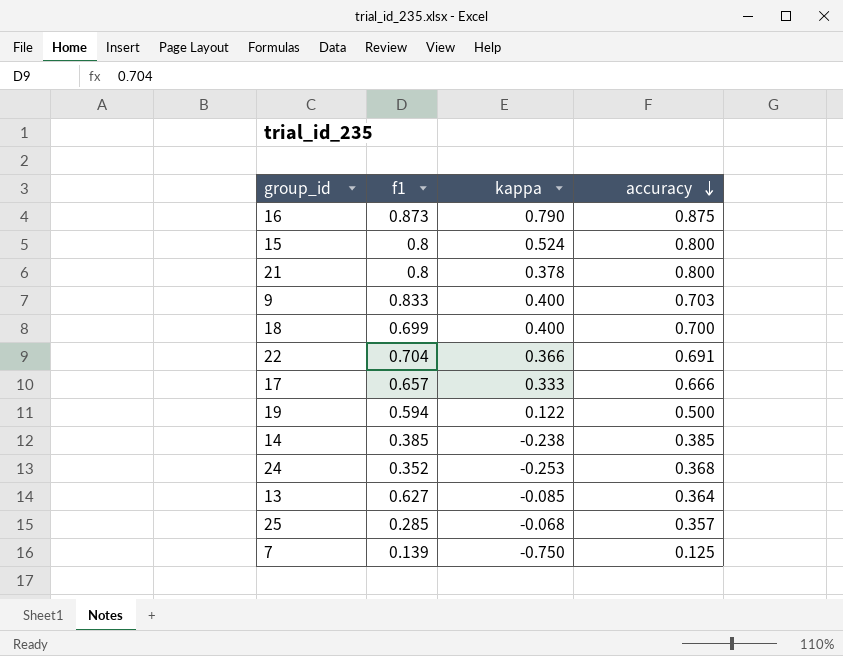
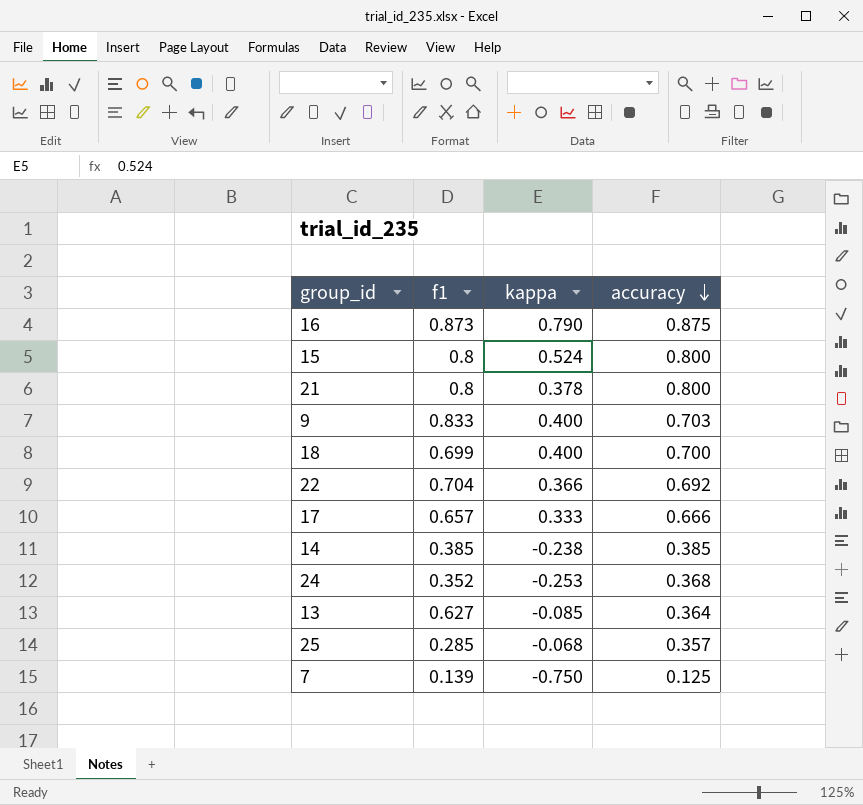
row 19: 0.594 | 0.122 | 0.500 -> none
22 | accuracy: 0.691 -> 0.692

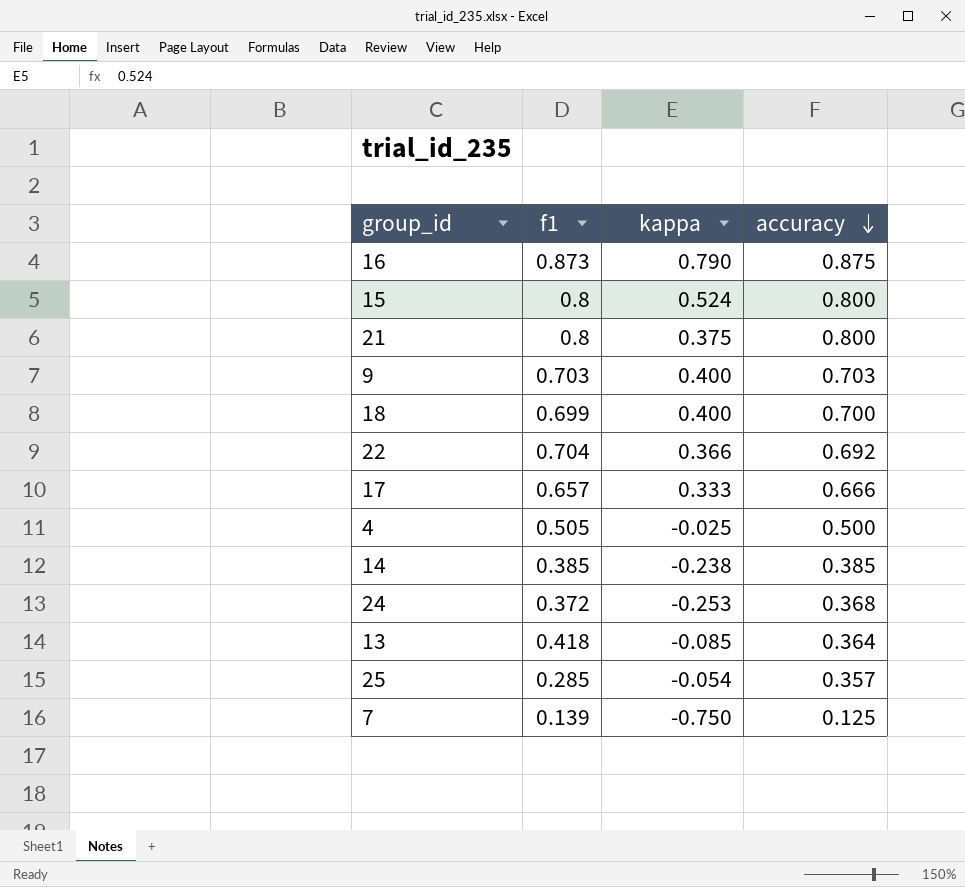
21 | kappa: 0.378 -> 0.375
9 | f1: 0.833 -> 0.703
row 4: none -> 0.505 | -0.025 | 0.500
24 | f1: 0.352 -> 0.372
13 | f1: 0.627 -> 0.418
25 | kappa: -0.068 -> -0.054

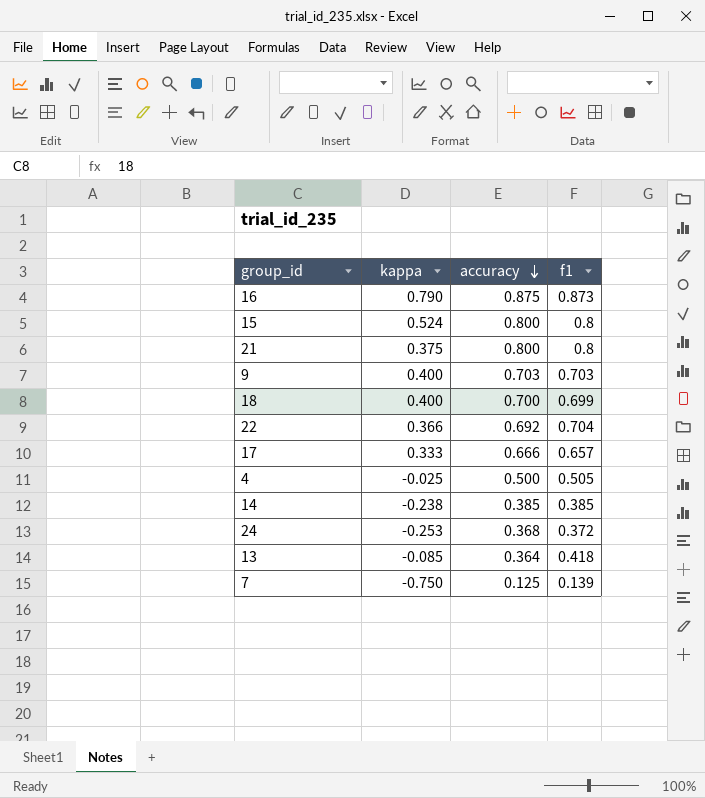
column f1 | position: 2 -> 4
row 25: 0.285 | -0.054 | 0.357 -> none

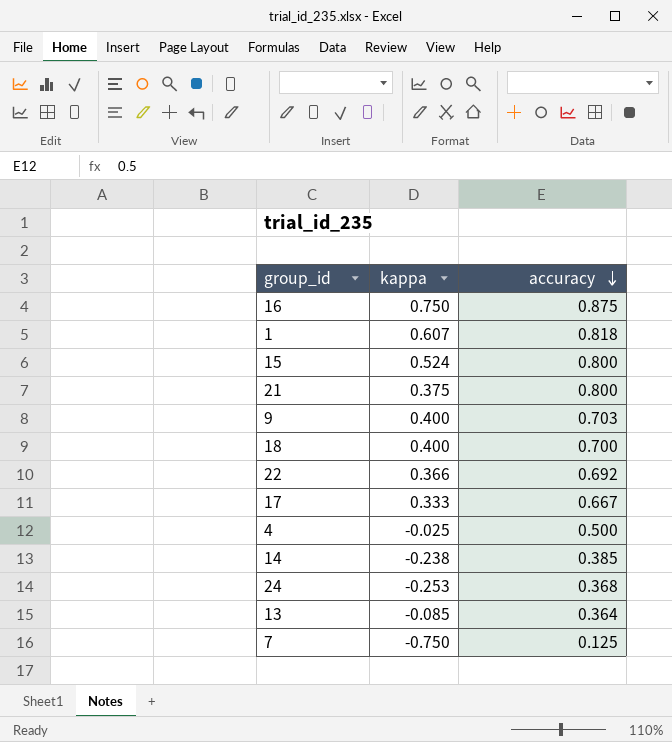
column f1 | position: 4 -> none
16 | kappa: 0.790 -> 0.750
row 1: none -> 0.607 | 0.818
17 | accuracy: 0.666 -> 0.667

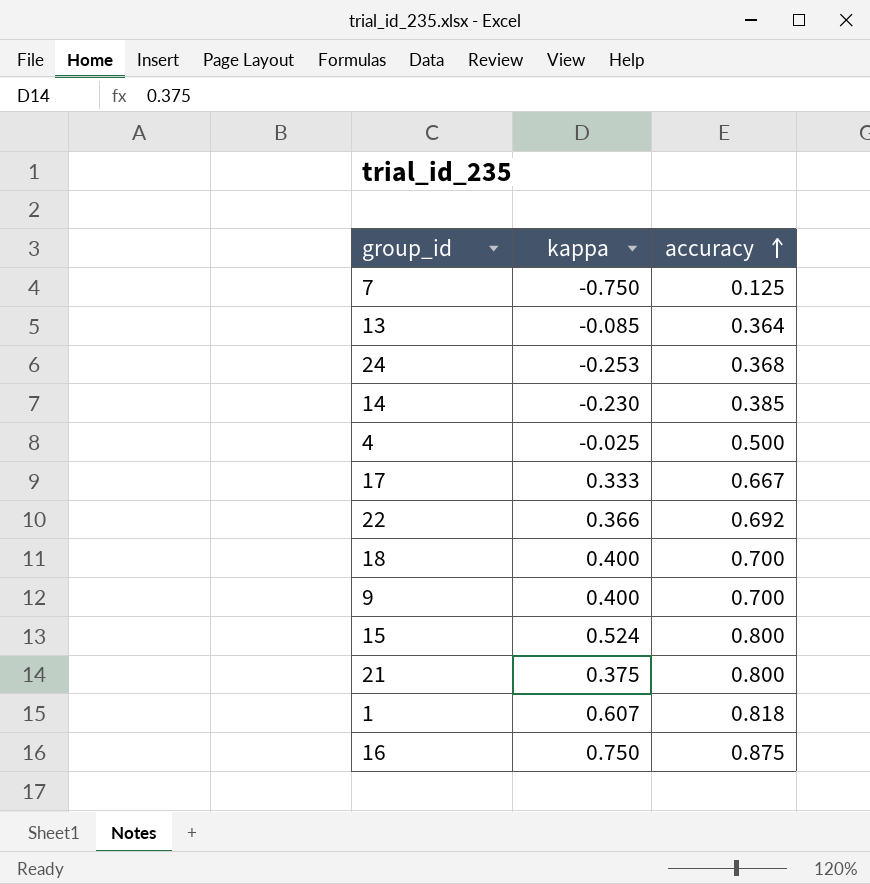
row order: accuracy descending -> accuracy ascending
14 | kappa: -0.238 -> -0.230
9 | accuracy: 0.703 -> 0.700

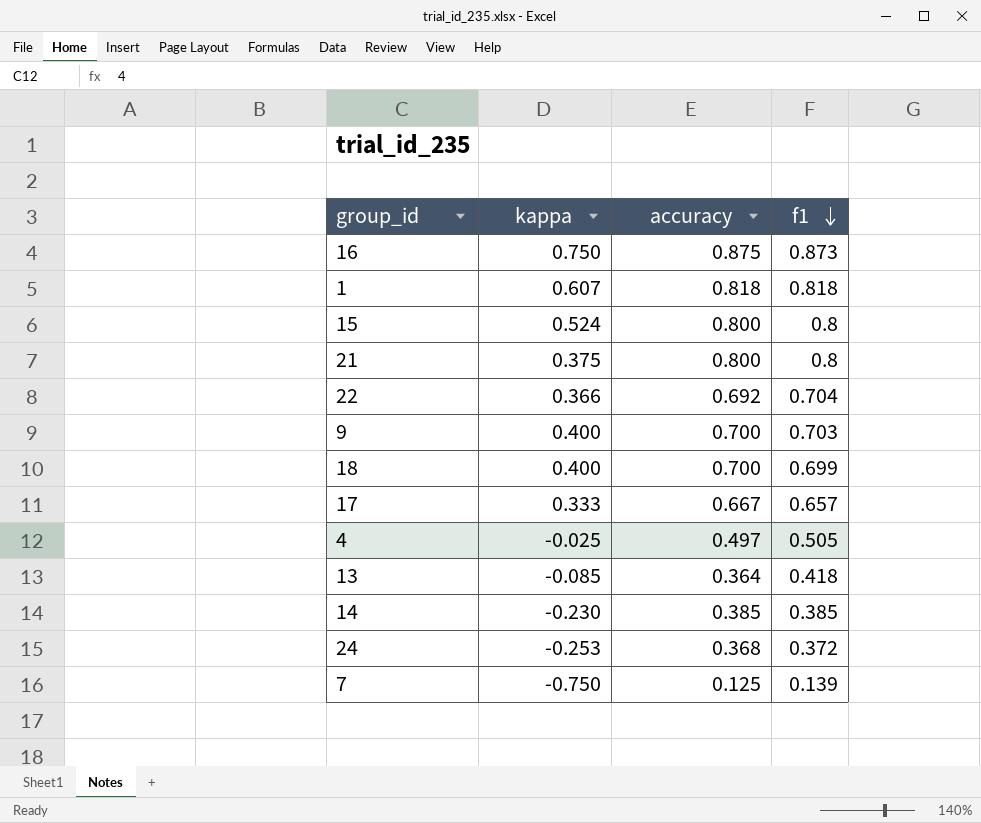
row order: accuracy ascending -> f1 descending
column f1 | position: none -> 4
4 | accuracy: 0.500 -> 0.497

